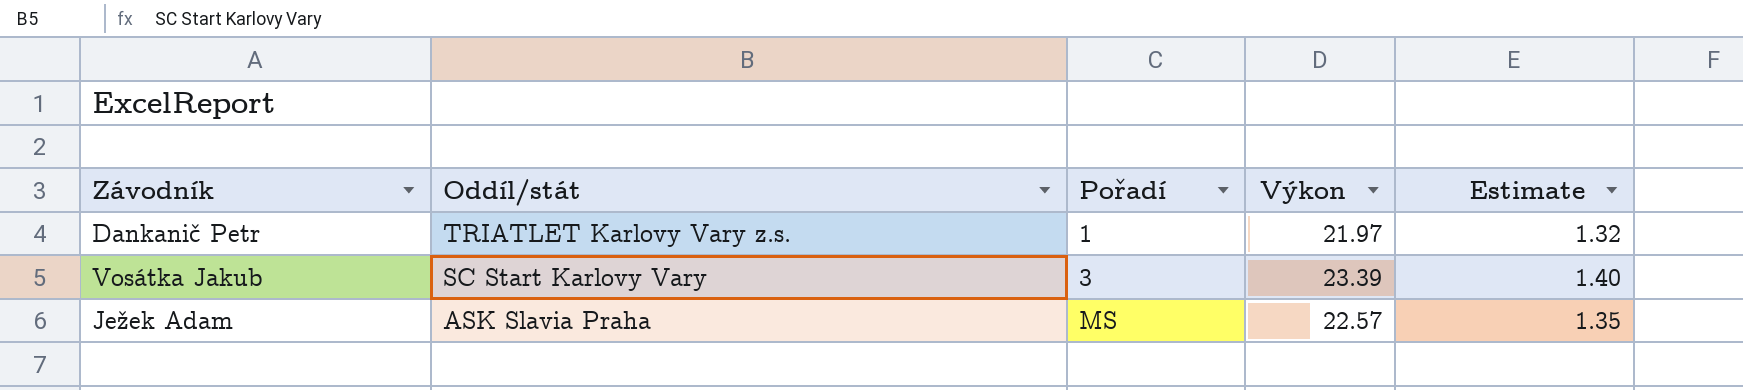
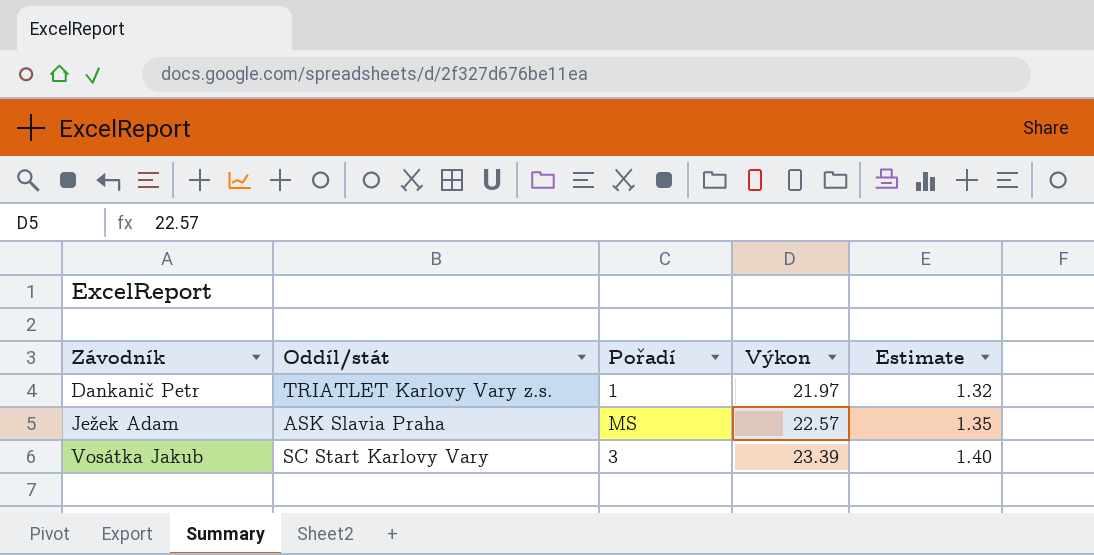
row order: Oddíl/stát descending -> Závodník ascending

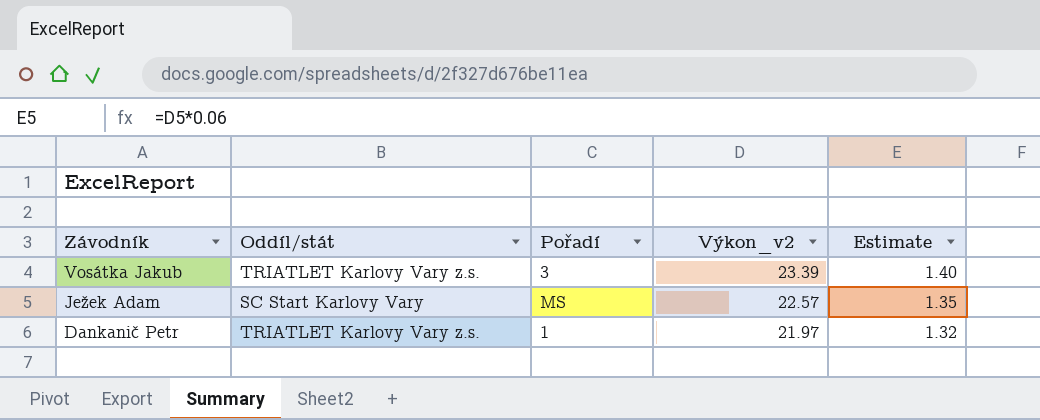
row order: Závodník ascending -> Závodník descending
column name: Výkon -> Výkon_v2
Vosátka Jakub | Oddíl/stát: SC Start Karlovy Vary -> TRIATLET Karlovy Vary z.s.
Ježek Adam | Oddíl/stát: ASK Slavia Praha -> SC Start Karlovy Vary

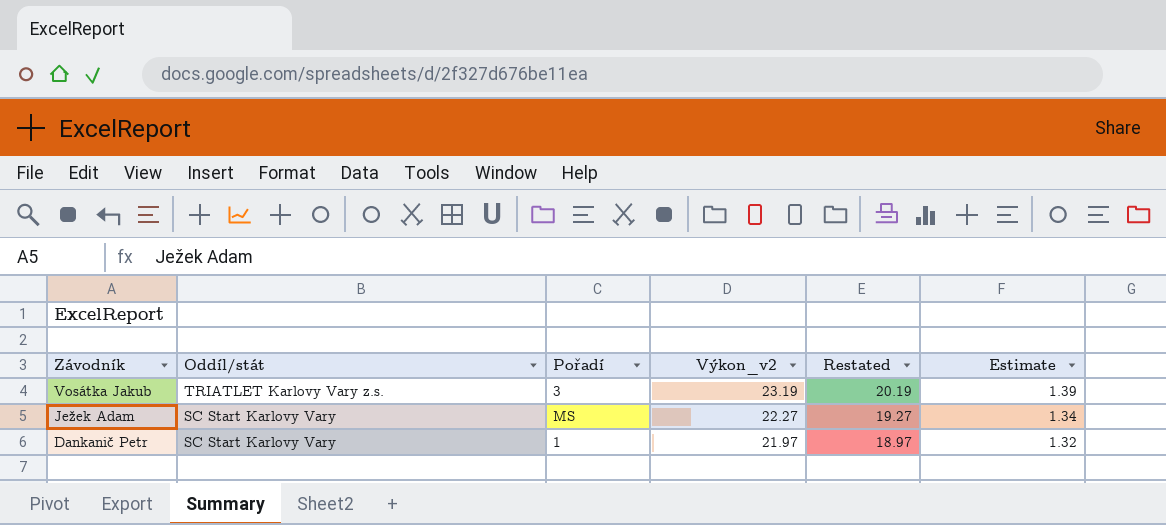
column Restated | formula: none -> [Výkon_v2] - 3
Vosátka Jakub | Výkon_v2: 23.39 -> 23.19
Vosátka Jakub | Estimate: 1.40 -> 1.39
Ježek Adam | Výkon_v2: 22.57 -> 22.27
Ježek Adam | Estimate: 1.35 -> 1.34
Dankanič Petr | Oddíl/stát: TRIATLET Karlovy Vary z.s. -> SC Start Karlovy Vary

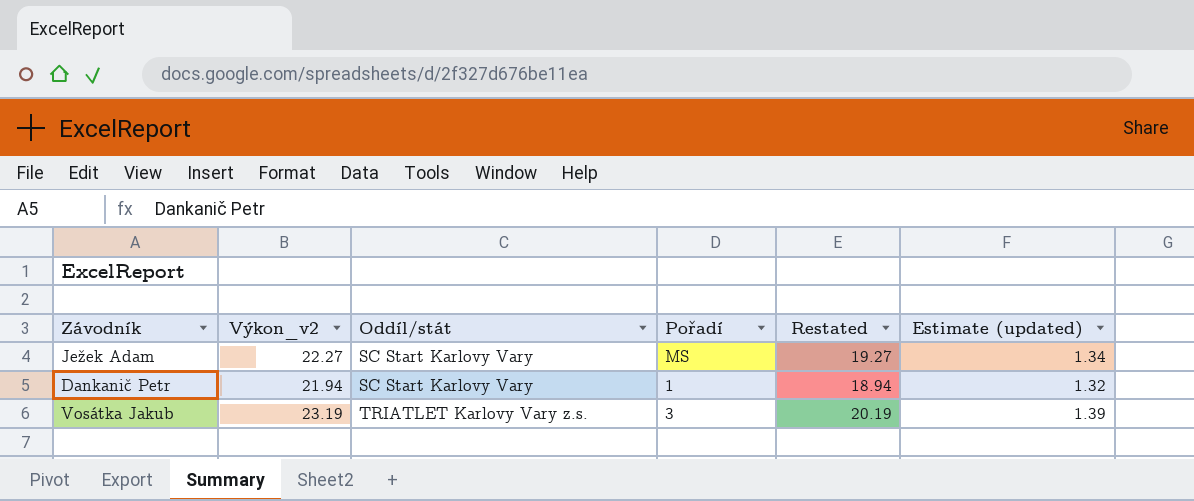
row order: Závodník descending -> Oddíl/stát ascending
column Výkon_v2 | position: 4 -> 2
column name: Estimate -> Estimate (updated)
Dankanič Petr | Výkon_v2: 21.97 -> 21.94
Dankanič Petr | Restated: 18.97 -> 18.94

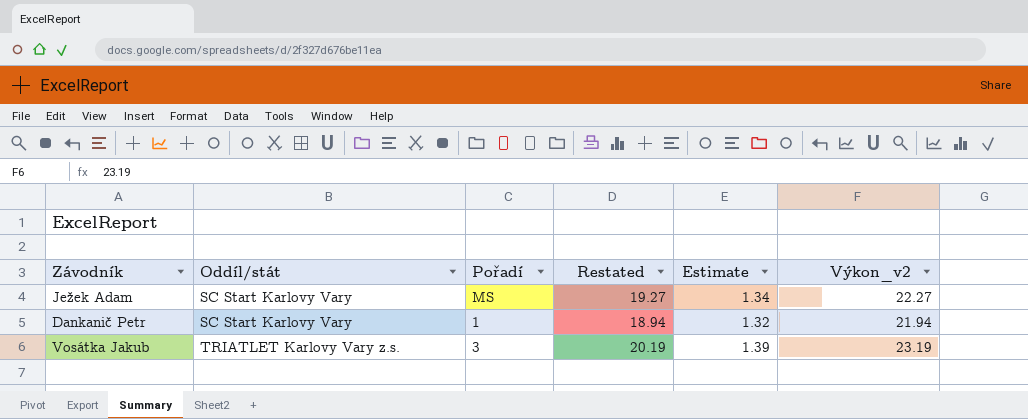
column name: Estimate (updated) -> Estimate
column Výkon_v2 | position: 2 -> 6

